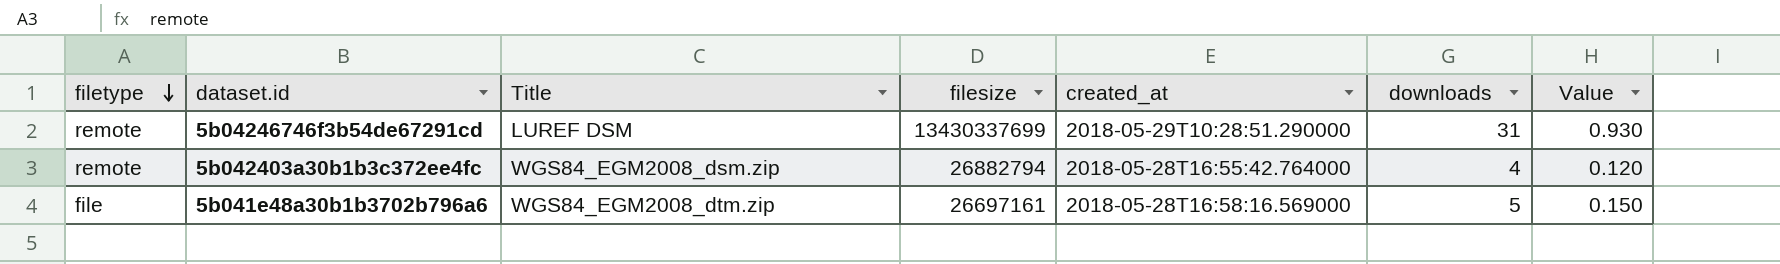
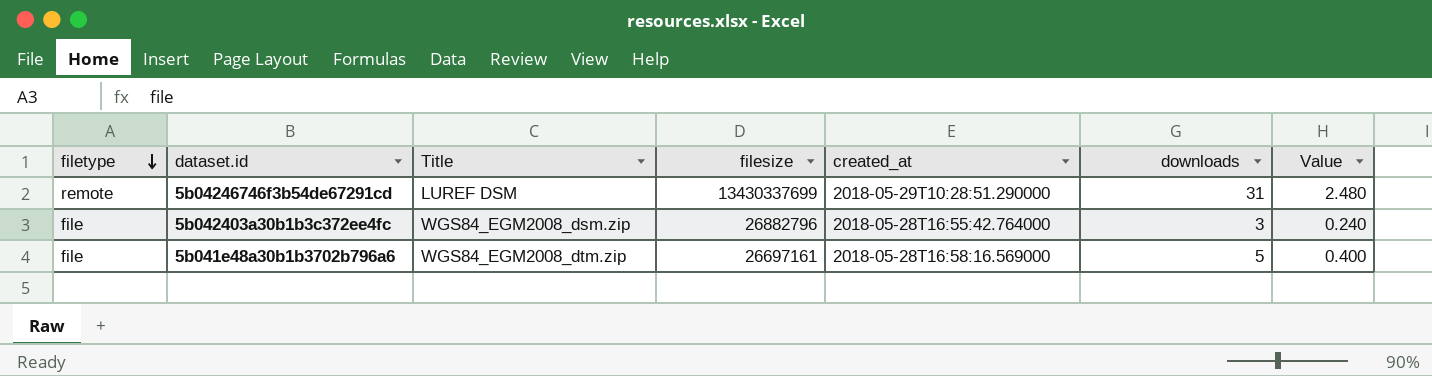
column Value | formula: [downloads] * 0.03 -> [downloads] * 0.08
5b042403a30b1b3c372ee4fc | filetype: remote -> file
5b042403a30b1b3c372ee4fc | filesize: 26882794 -> 26882796
5b042403a30b1b3c372ee4fc | downloads: 4 -> 3

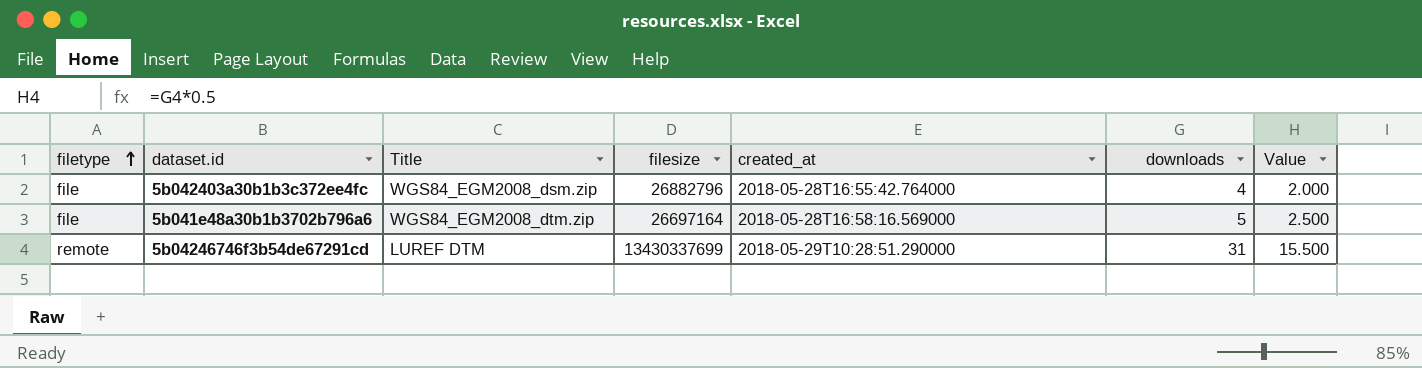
row order: filetype descending -> filetype ascending
column Value | formula: [downloads] * 0.08 -> [downloads] * 0.5
5b042403a30b1b3c372ee4fc | downloads: 3 -> 4
5b041e48a30b1b3702b796a6 | filesize: 26697161 -> 26697164
5b04246746f3b54de67291cd | Title: LUREF DSM -> LUREF DTM

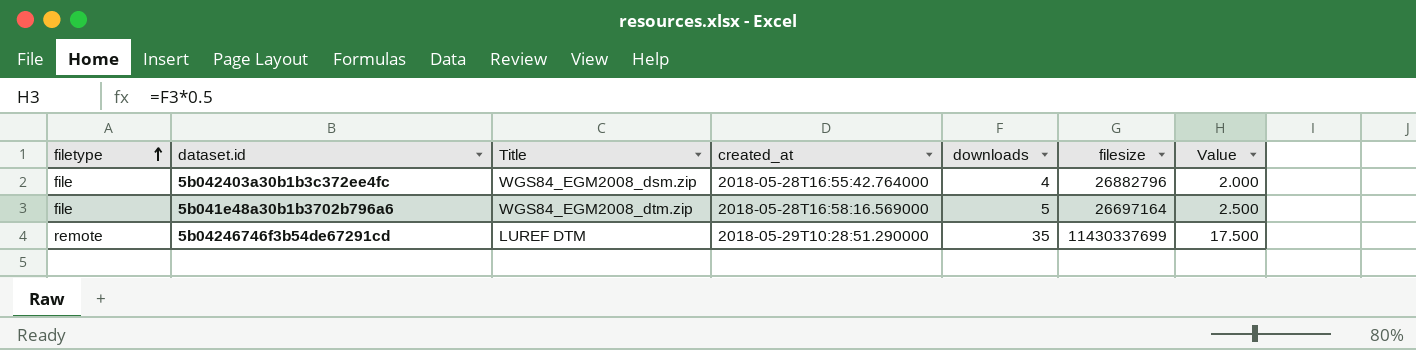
column filesize | position: 4 -> 6
5b04246746f3b54de67291cd | downloads: 31 -> 35
5b04246746f3b54de67291cd | filesize: 13430337699 -> 11430337699
5b04246746f3b54de67291cd | Value: 15.500 -> 17.500

